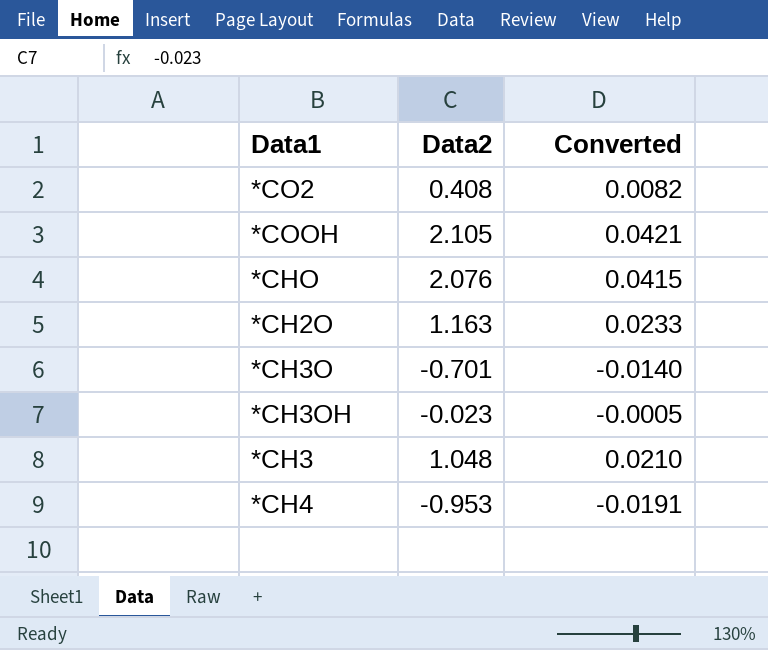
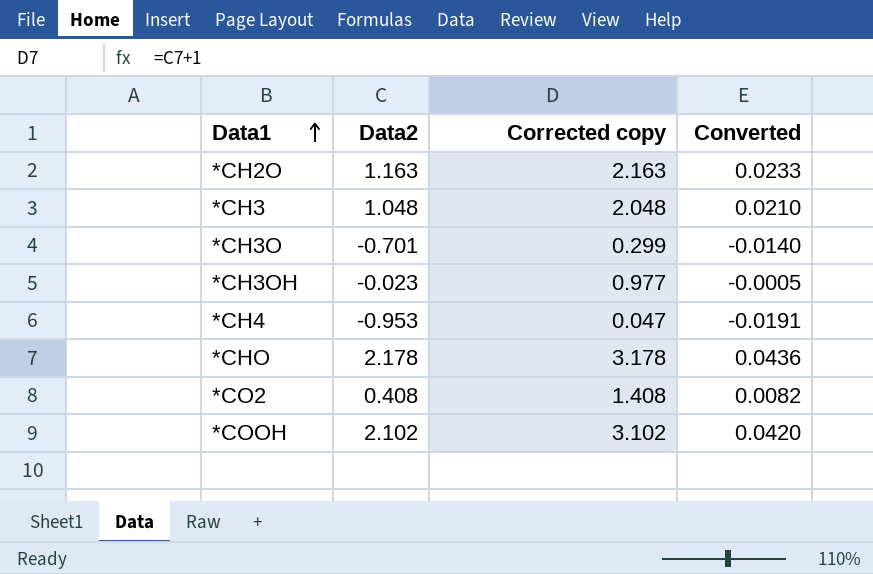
row order: none -> Data1 ascending
column Corrected copy | formula: none -> [Data2] + 1
*CHO | Data2: 2.076 -> 2.178
*CHO | Converted: 0.0415 -> 0.0436
*COOH | Data2: 2.105 -> 2.102
*COOH | Converted: 0.0421 -> 0.0420

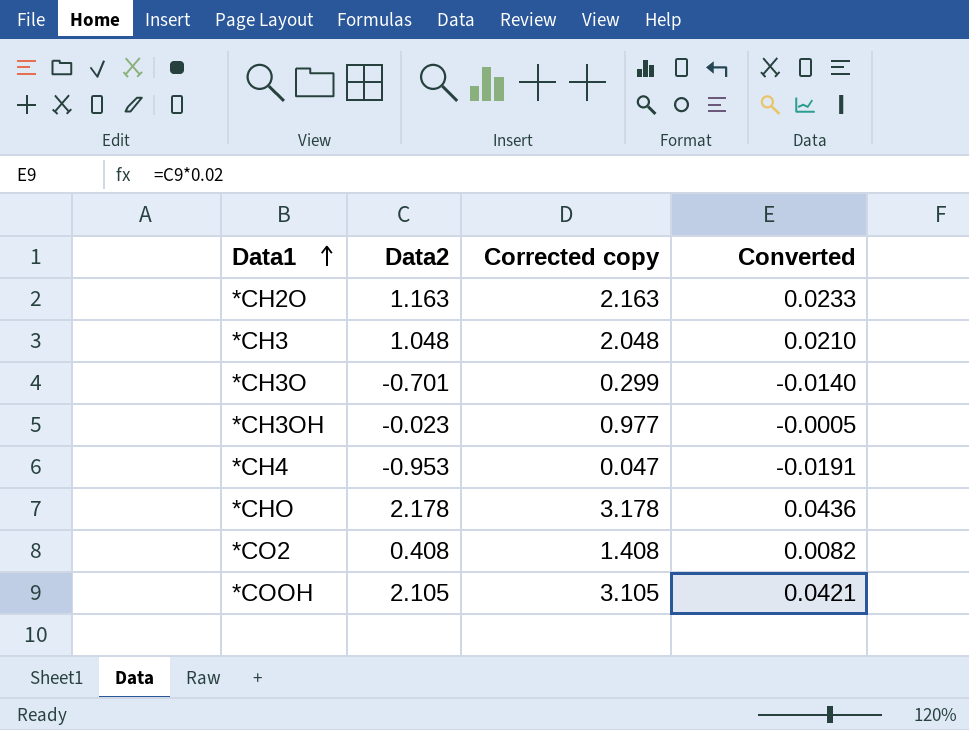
*COOH | Data2: 2.102 -> 2.105
*COOH | Corrected copy: 3.102 -> 3.105
*COOH | Converted: 0.0420 -> 0.0421

